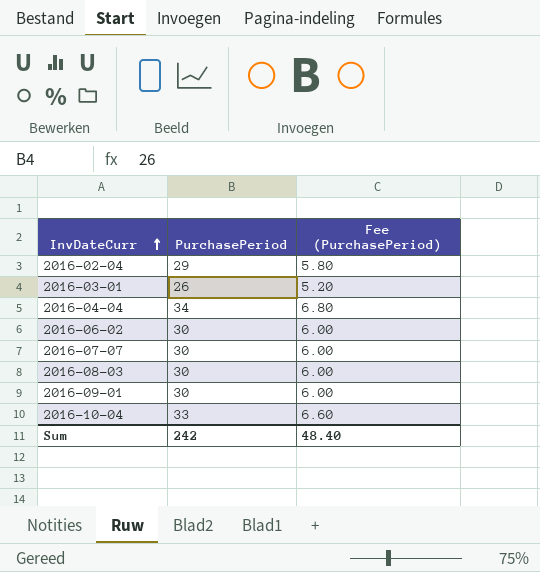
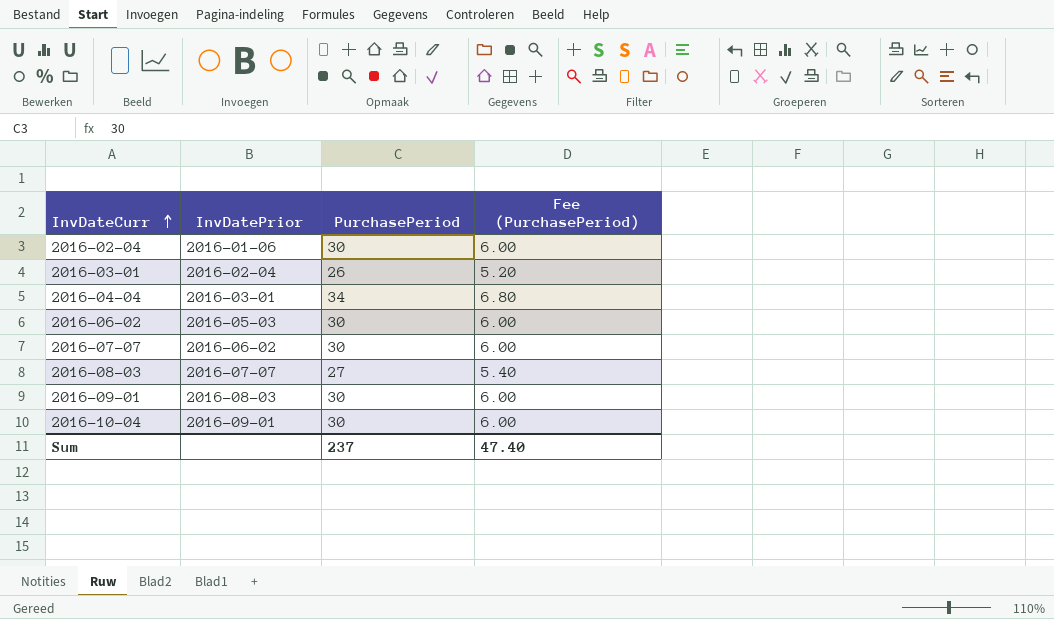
column InvDatePrior | position: none -> 2
2016-02-04 | PurchasePeriod: 29 -> 30
2016-02-04 | Fee (PurchasePeriod): 5.80 -> 6.00
2016-08-03 | PurchasePeriod: 30 -> 27
2016-08-03 | Fee (PurchasePeriod): 6.00 -> 5.40
2016-10-04 | PurchasePeriod: 33 -> 30
2016-10-04 | Fee (PurchasePeriod): 6.60 -> 6.00
Sum | PurchasePeriod: 242 -> 237
Sum | Fee (PurchasePeriod): 48.40 -> 47.40

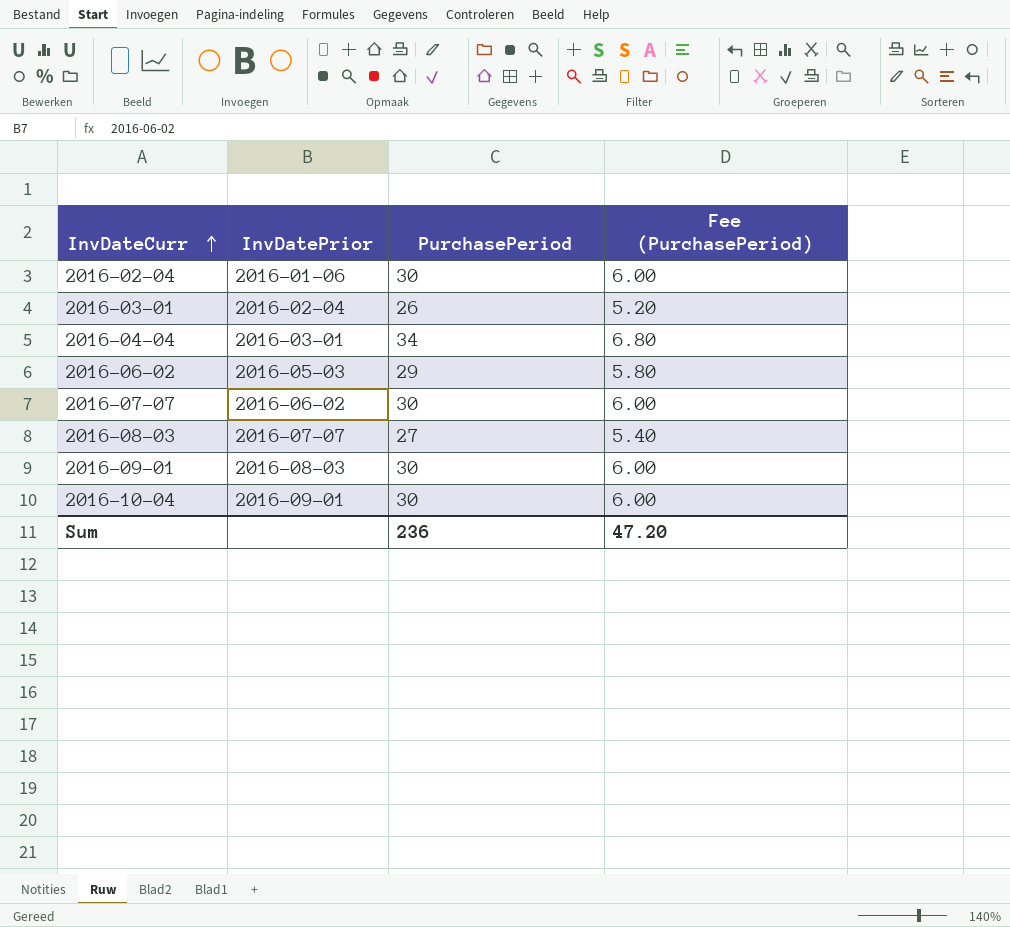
2016-06-02 | PurchasePeriod: 30 -> 29
2016-06-02 | Fee (PurchasePeriod): 6.00 -> 5.80
Sum | PurchasePeriod: 237 -> 236
Sum | Fee (PurchasePeriod): 47.40 -> 47.20

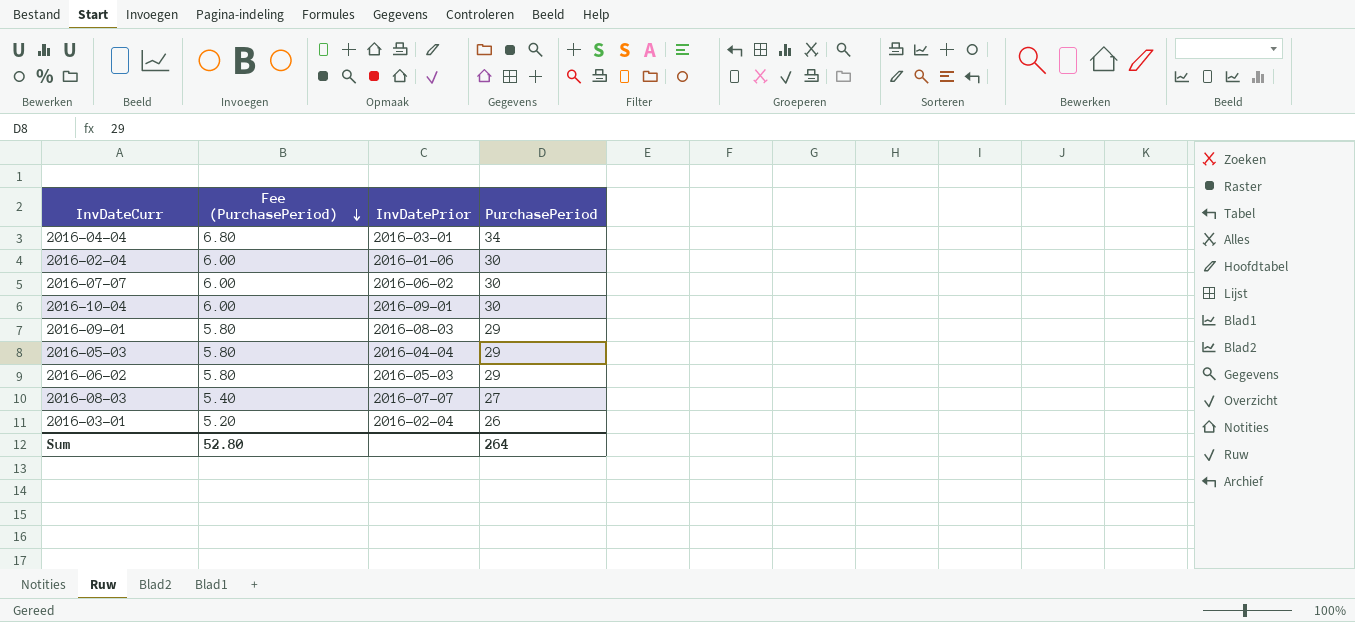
row order: InvDateCurr ascending -> Fee (PurchasePeriod) descending
column Fee (PurchasePeriod) | position: 4 -> 2
2016-09-01 | Fee (PurchasePeriod): 6.00 -> 5.80
2016-09-01 | PurchasePeriod: 30 -> 29
row 2016-05-03: none -> 5.80 | 2016-04-04 | 29
Sum | Fee (PurchasePeriod): 47.20 -> 52.80
Sum | PurchasePeriod: 236 -> 264

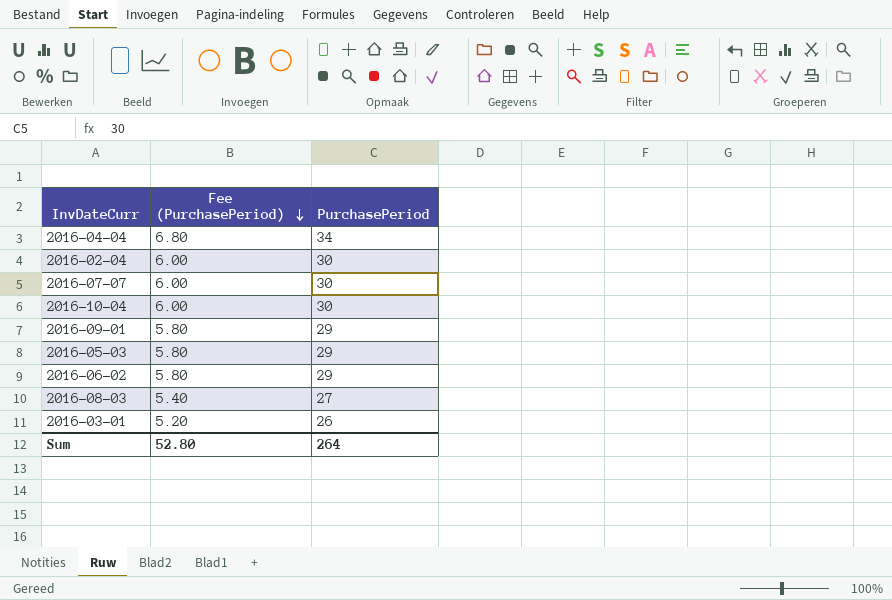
column InvDatePrior | position: 3 -> none

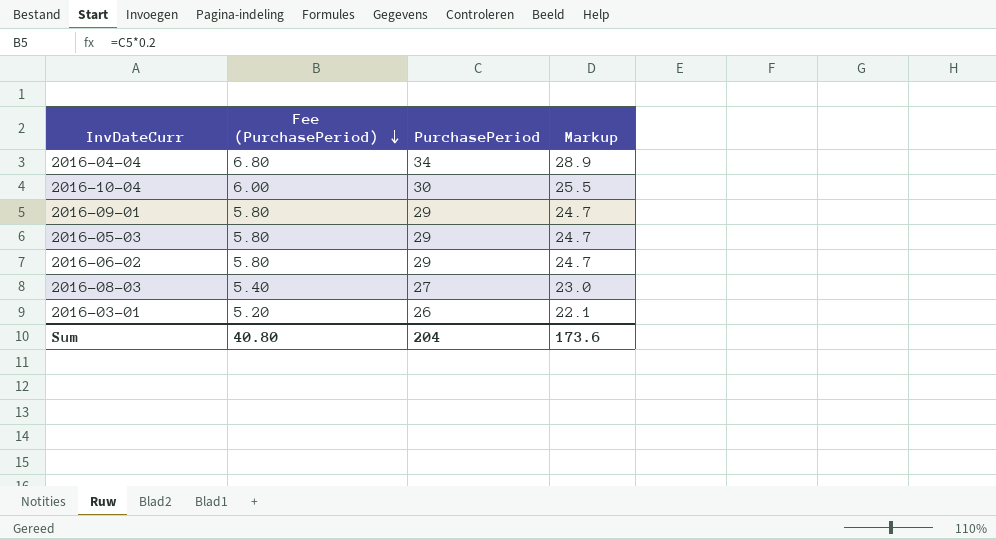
column Markup | formula: none -> [PurchasePeriod] * 0.85
row 2016-02-04: 6.00 | 30 -> none
row 2016-07-07: 6.00 | 30 -> none
Sum | Fee (PurchasePeriod): 52.80 -> 40.80
Sum | PurchasePeriod: 264 -> 204

